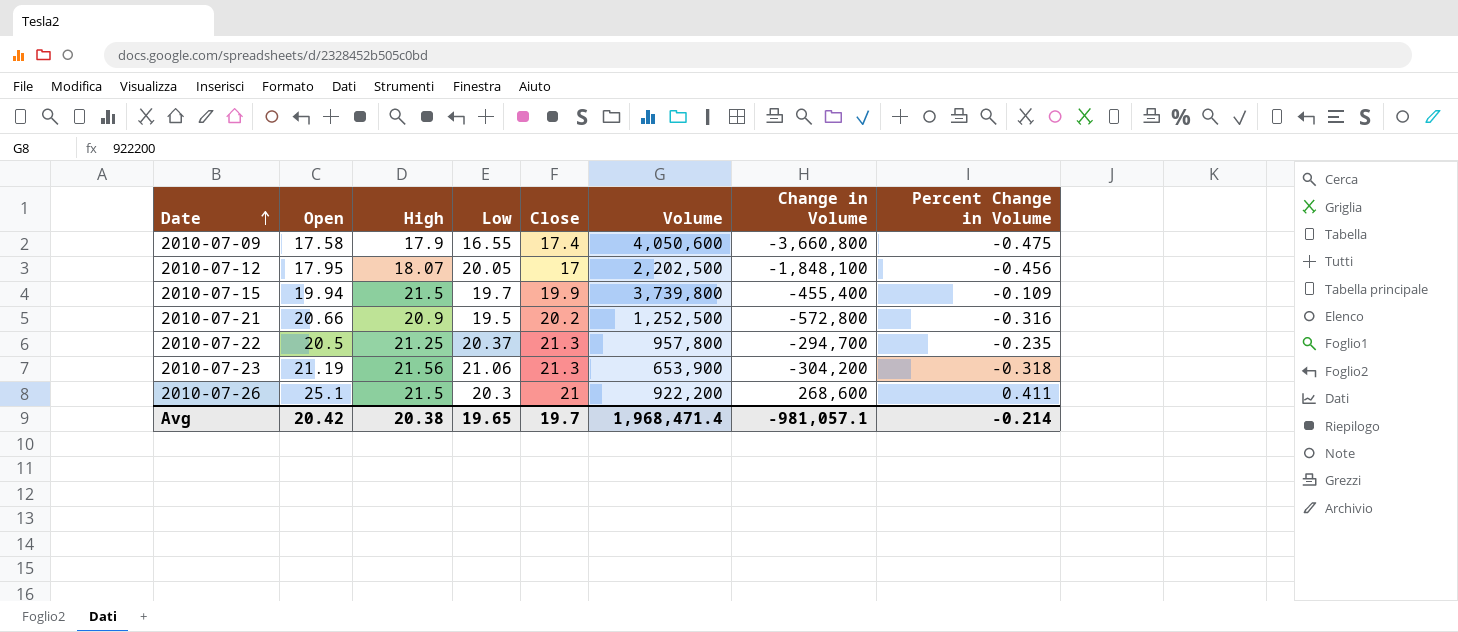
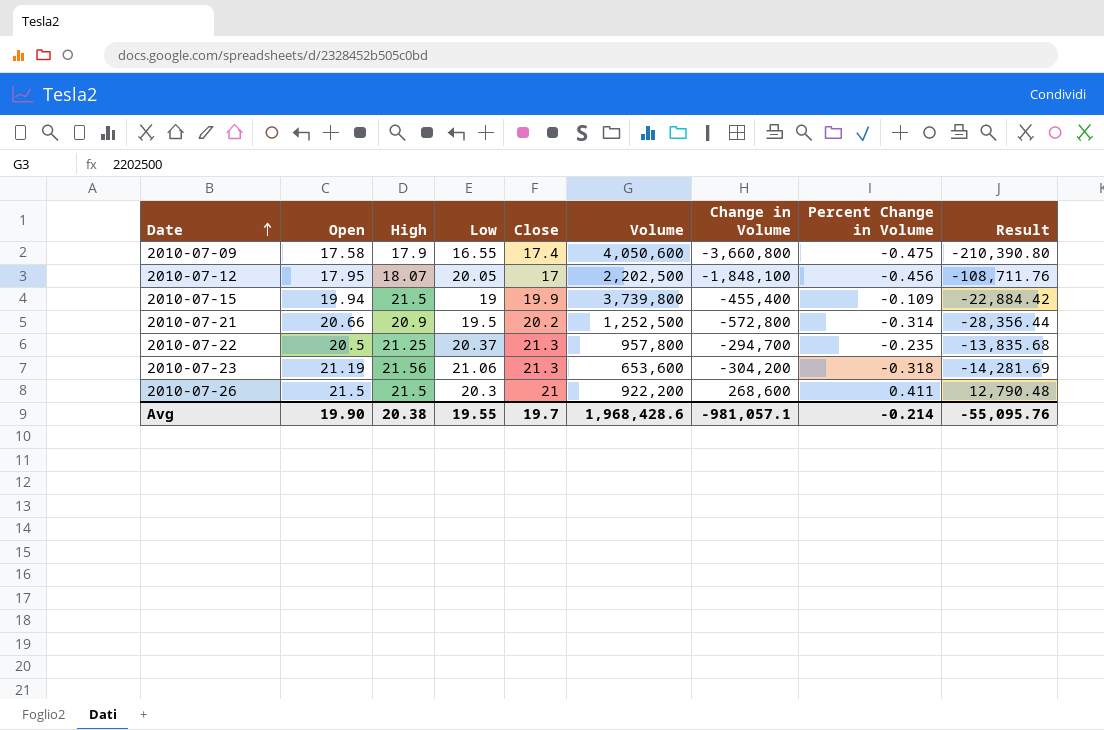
column Result | formula: none -> [Change in Volume] / [Close]
2010-07-15 | Low: 19.7 -> 19
2010-07-21 | Percent Change in Volume: -0.316 -> -0.314
2010-07-23 | Volume: 653,900 -> 653,600
2010-07-26 | Open: 25.1 -> 21.5
Avg | Open: 20.42 -> 19.90
Avg | Low: 19.65 -> 19.55
Avg | Volume: 1,968,471.4 -> 1,968,428.6

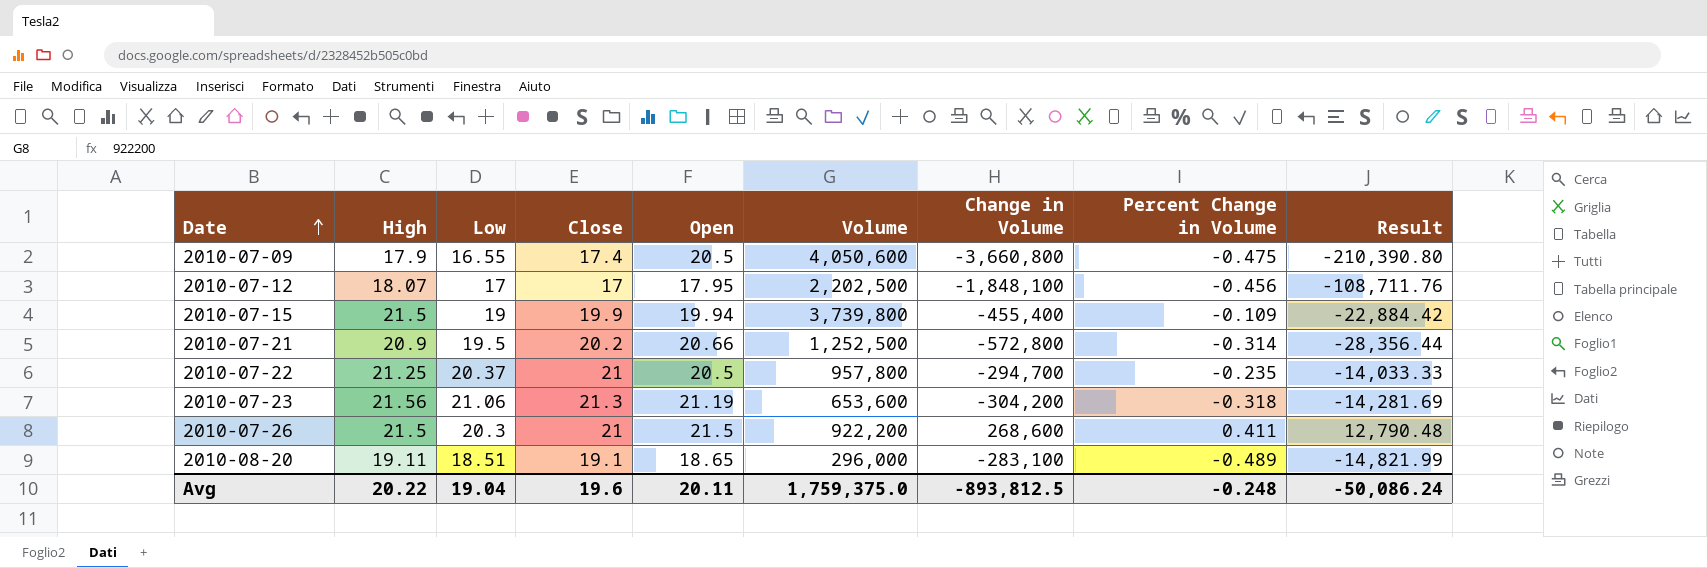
column Open | position: 2 -> 5
2010-07-09 | Open: 17.58 -> 20.5
2010-07-12 | Low: 20.05 -> 17
2010-07-22 | Close: 21.3 -> 21
2010-07-22 | Result: -13,835.68 -> -14,033.33
row 2010-08-20: none -> 19.11 | 18.51 | 19.1 | 18.65 | 296,000 | -283,100 | -0.489 | -14,821.99
Avg | High: 20.38 -> 20.22
Avg | Low: 19.55 -> 19.04
Avg | Close: 19.7 -> 19.6
Avg | Open: 19.90 -> 20.11
Avg | Volume: 1,968,428.6 -> 1,759,375.0
Avg | Change in Volume: -981,057.1 -> -893,812.5
Avg | Percent Change in Volume: -0.214 -> -0.248
Avg | Result: -55,095.76 -> -50,086.24

